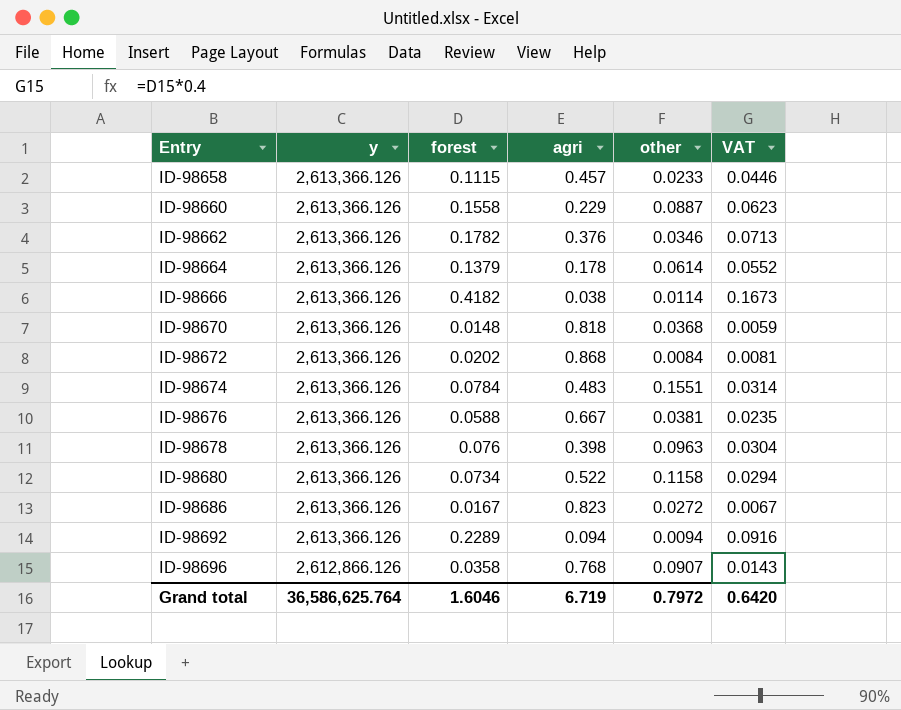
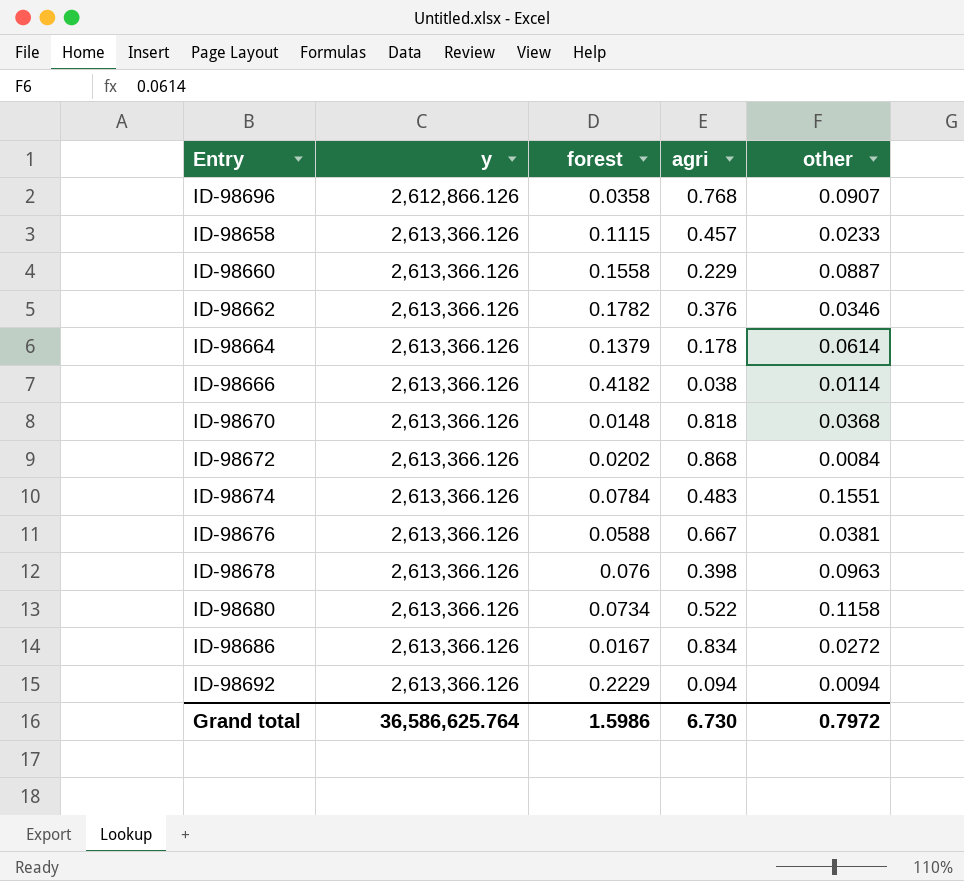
row order: Entry ascending -> y ascending
column VAT | formula: [forest] * 0.4 -> none
ID-98686 | agri: 0.823 -> 0.834
ID-98692 | forest: 0.2289 -> 0.2229
Grand total | forest: 1.6046 -> 1.5986
Grand total | agri: 6.719 -> 6.730

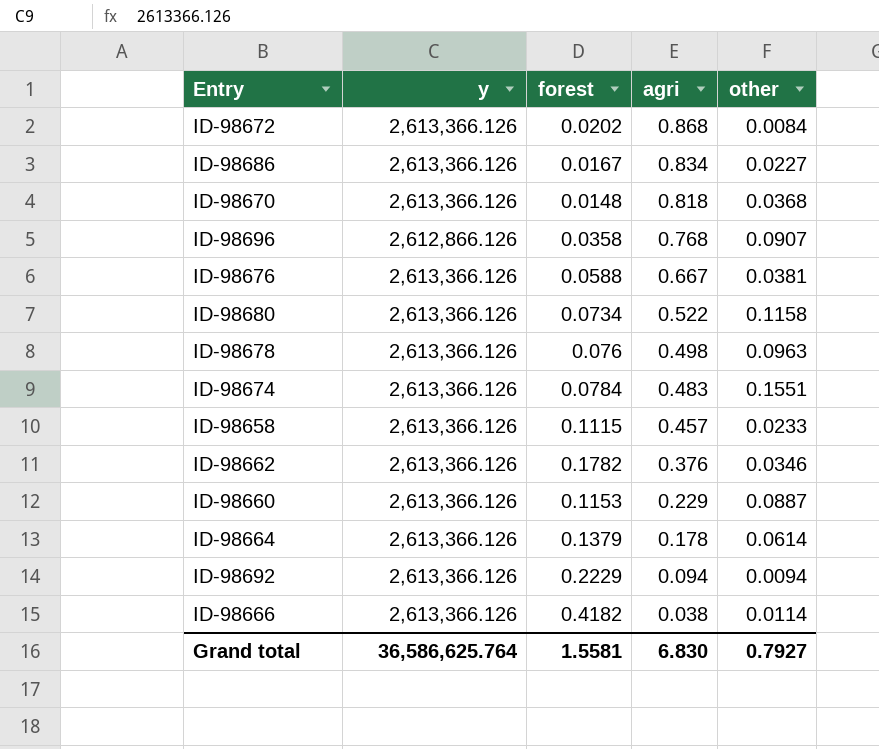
row order: y ascending -> agri descending
ID-98686 | other: 0.0272 -> 0.0227
ID-98678 | agri: 0.398 -> 0.498
ID-98660 | forest: 0.1558 -> 0.1153
Grand total | forest: 1.5986 -> 1.5581
Grand total | agri: 6.730 -> 6.830
Grand total | other: 0.7972 -> 0.7927

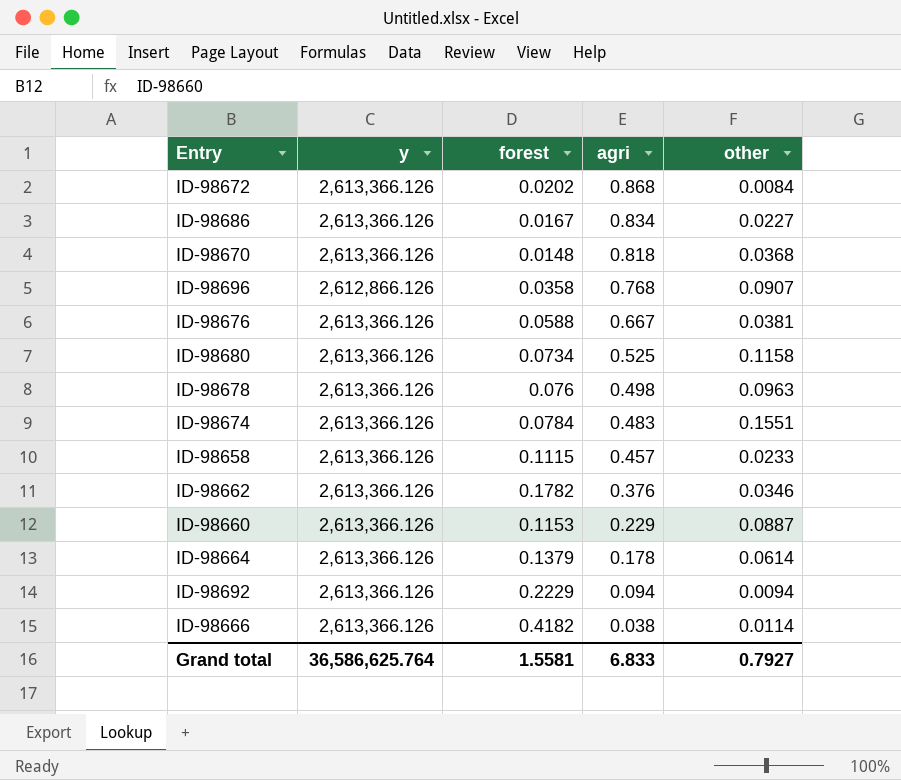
ID-98680 | agri: 0.522 -> 0.525
Grand total | agri: 6.830 -> 6.833

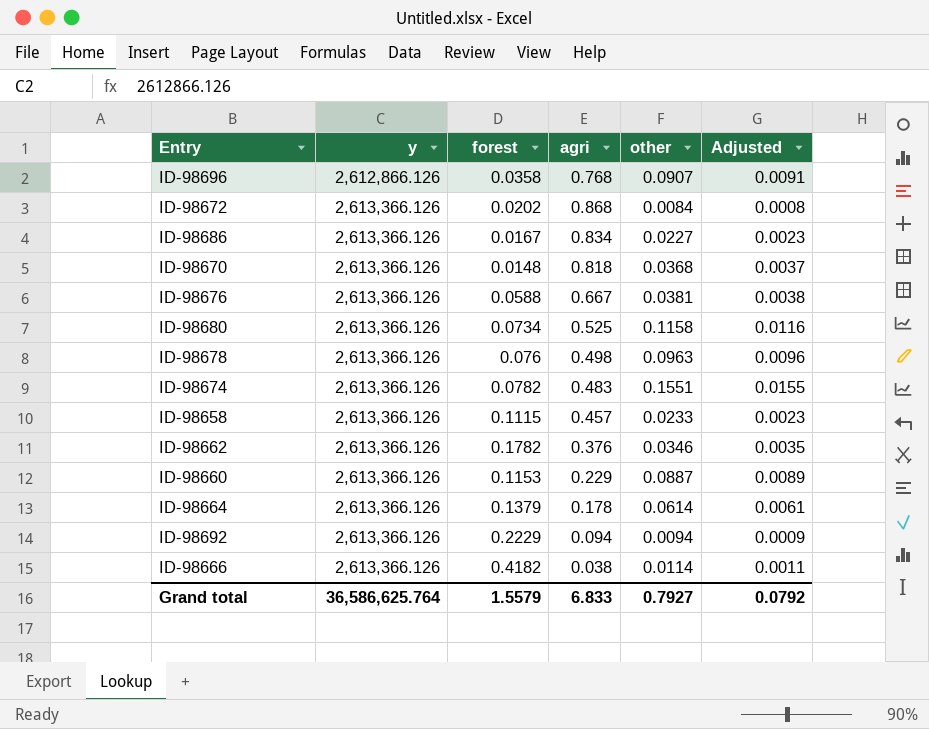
row order: agri descending -> y ascending
column Adjusted | formula: none -> [other] * 0.1
ID-98674 | forest: 0.0784 -> 0.0782
Grand total | forest: 1.5581 -> 1.5579

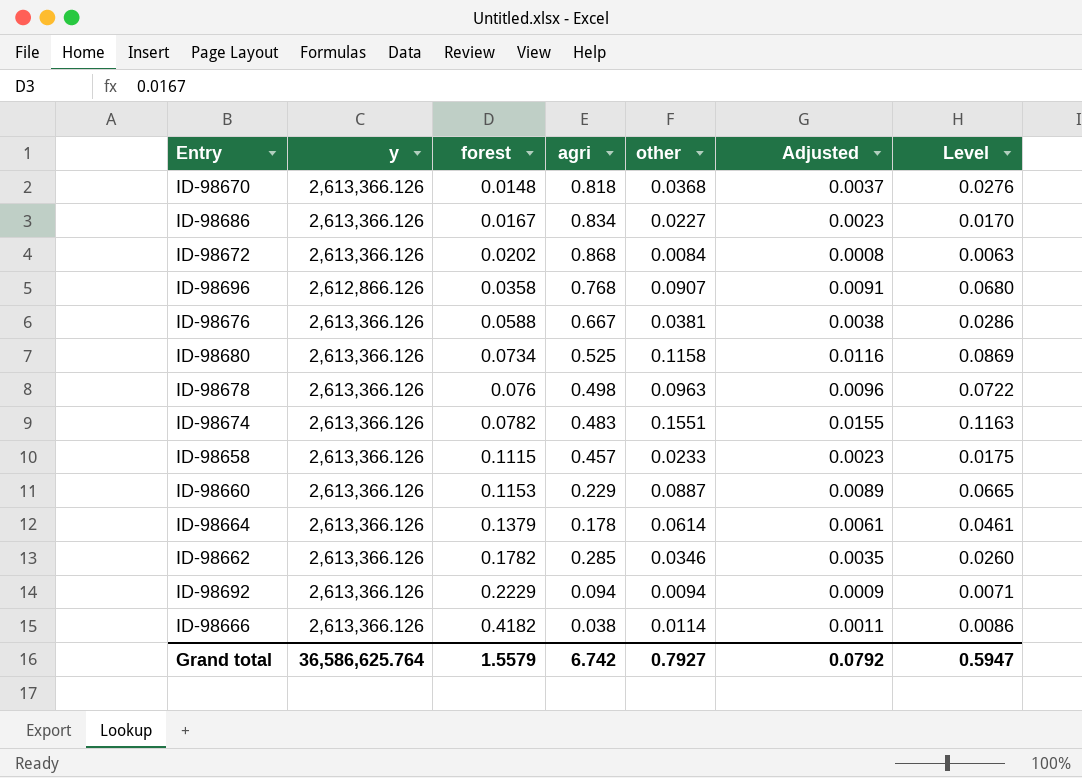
row order: y ascending -> forest ascending
column Level | formula: none -> [other] * 0.75
ID-98662 | agri: 0.376 -> 0.285
Grand total | agri: 6.833 -> 6.742

